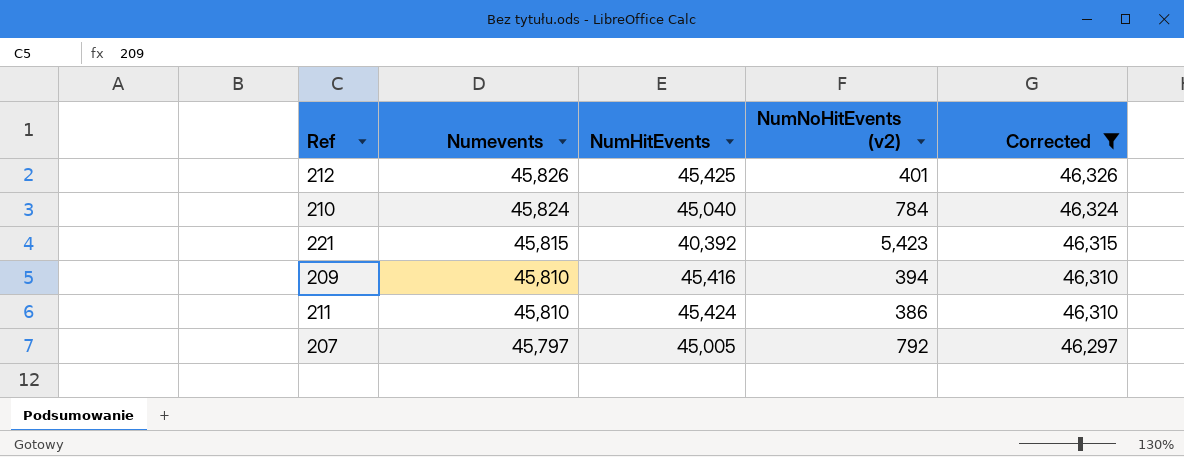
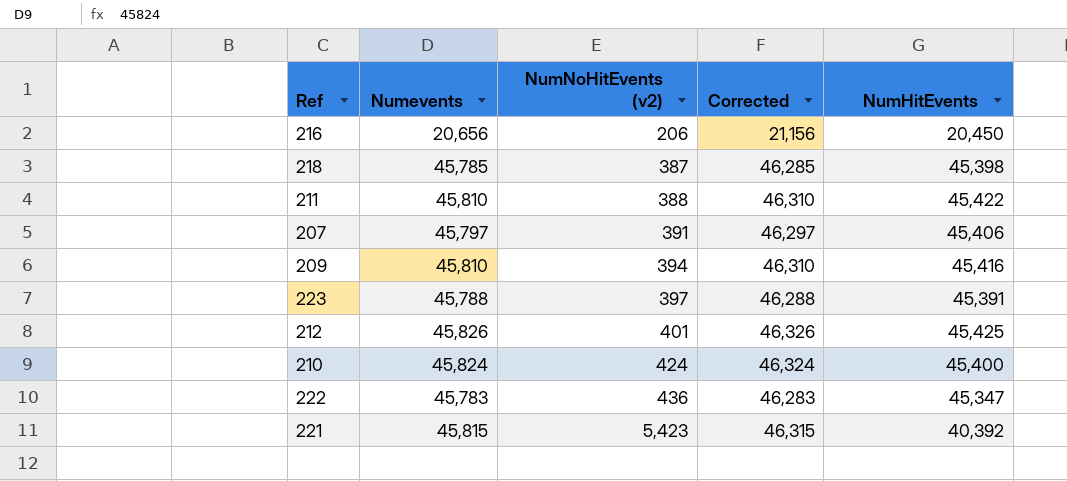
filter: Corrected >= 46,297 -> none
row order: Numevents descending -> NumNoHitEvents (v2) ascending
column NumHitEvents | position: 3 -> 5
211 | NumNoHitEvents (v2): 386 -> 388
211 | NumHitEvents: 45,424 -> 45,422
207 | NumNoHitEvents (v2): 792 -> 391
207 | NumHitEvents: 45,005 -> 45,406
210 | NumNoHitEvents (v2): 784 -> 424
210 | NumHitEvents: 45,040 -> 45,400

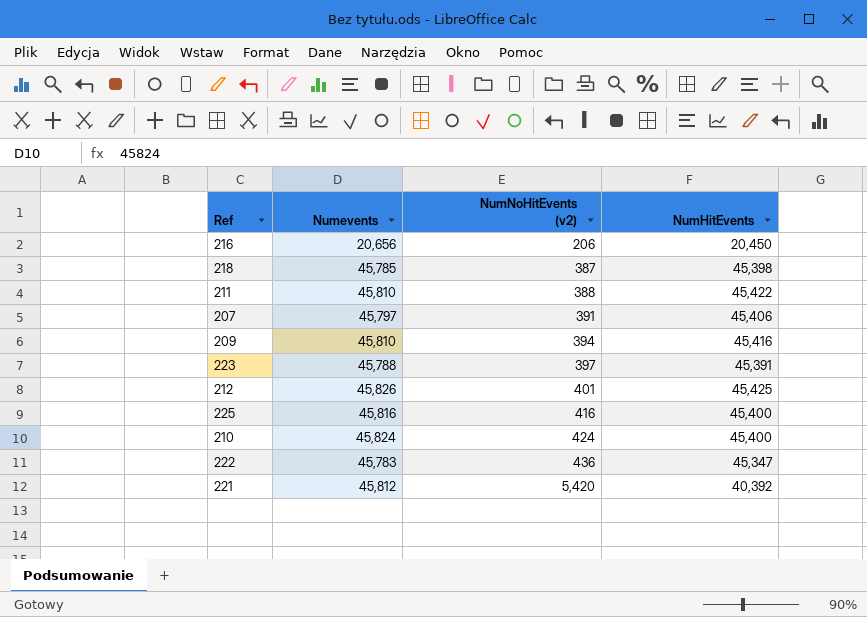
column Corrected | formula: [Numevents] + 500 -> none
row 225: none -> 45,816 | 416 | 45,400
221 | Numevents: 45,815 -> 45,812
221 | NumNoHitEvents (v2): 5,423 -> 5,420

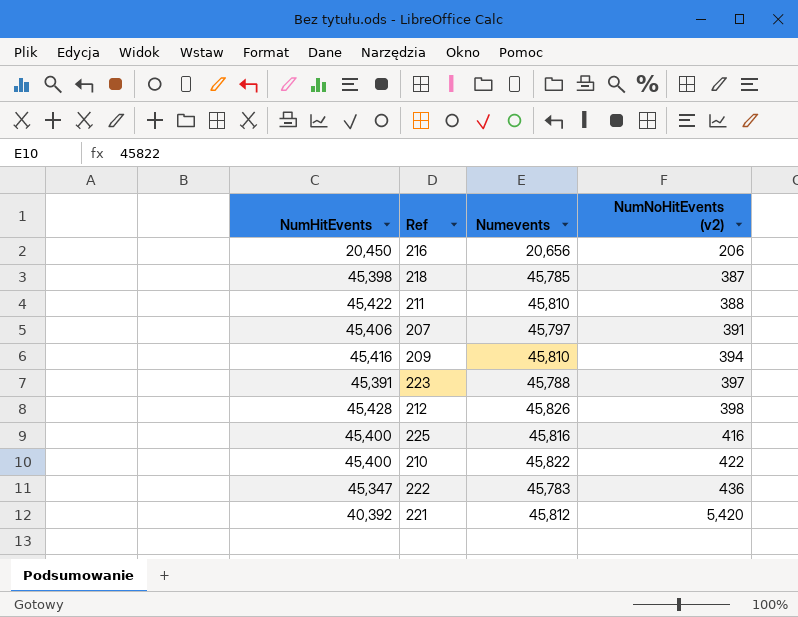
column NumHitEvents | position: 4 -> 1
212 | NumHitEvents: 45,425 -> 45,428
212 | NumNoHitEvents (v2): 401 -> 398
210 | Numevents: 45,824 -> 45,822
210 | NumNoHitEvents (v2): 424 -> 422

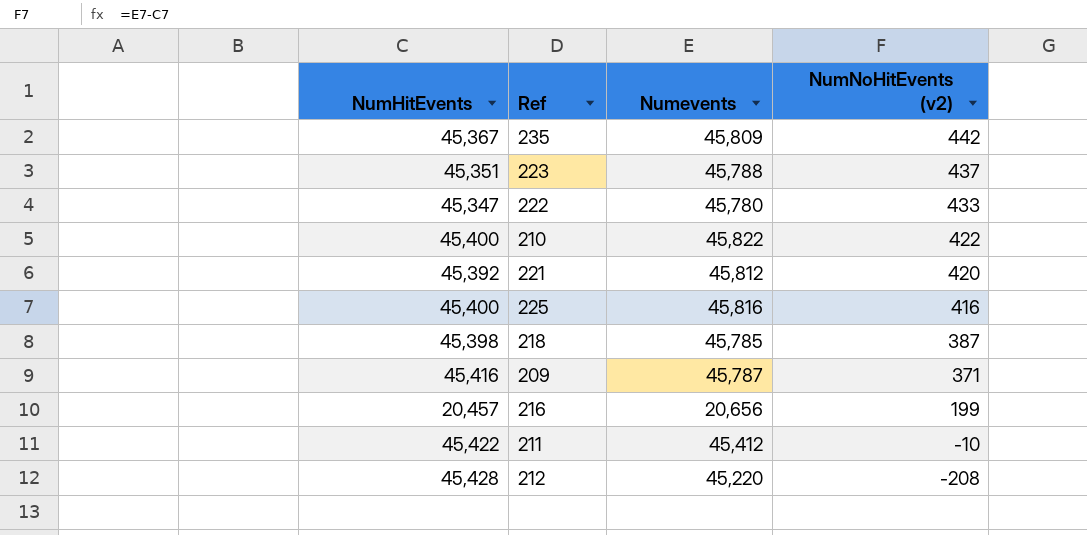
row order: NumNoHitEvents (v2) ascending -> NumNoHitEvents (v2) descending
row 207: 45,406 | 45,797 | 391 -> none
row 235: none -> 45,367 | 45,809 | 442
223 | NumHitEvents: 45,391 -> 45,351
223 | NumNoHitEvents (v2): 397 -> 437
222 | Numevents: 45,783 -> 45,780
222 | NumNoHitEvents (v2): 436 -> 433
221 | NumHitEvents: 40,392 -> 45,392
221 | NumNoHitEvents (v2): 5,420 -> 420
209 | Numevents: 45,810 -> 45,787
209 | NumNoHitEvents (v2): 394 -> 371
216 | NumHitEvents: 20,450 -> 20,457
216 | NumNoHitEvents (v2): 206 -> 199
211 | Numevents: 45,810 -> 45,412
211 | NumNoHitEvents (v2): 388 -> -10
212 | Numevents: 45,826 -> 45,220
212 | NumNoHitEvents (v2): 398 -> -208

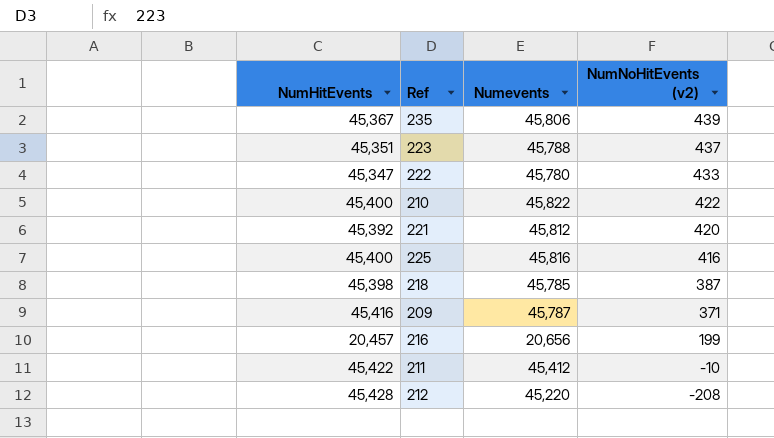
235 | Numevents: 45,809 -> 45,806
235 | NumNoHitEvents (v2): 442 -> 439

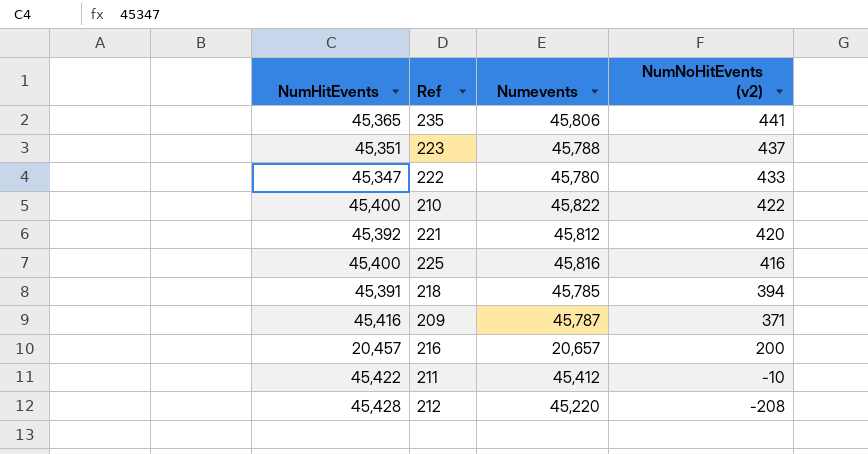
235 | NumHitEvents: 45,367 -> 45,365
235 | NumNoHitEvents (v2): 439 -> 441
218 | NumHitEvents: 45,398 -> 45,391
218 | NumNoHitEvents (v2): 387 -> 394
216 | Numevents: 20,656 -> 20,657
216 | NumNoHitEvents (v2): 199 -> 200

